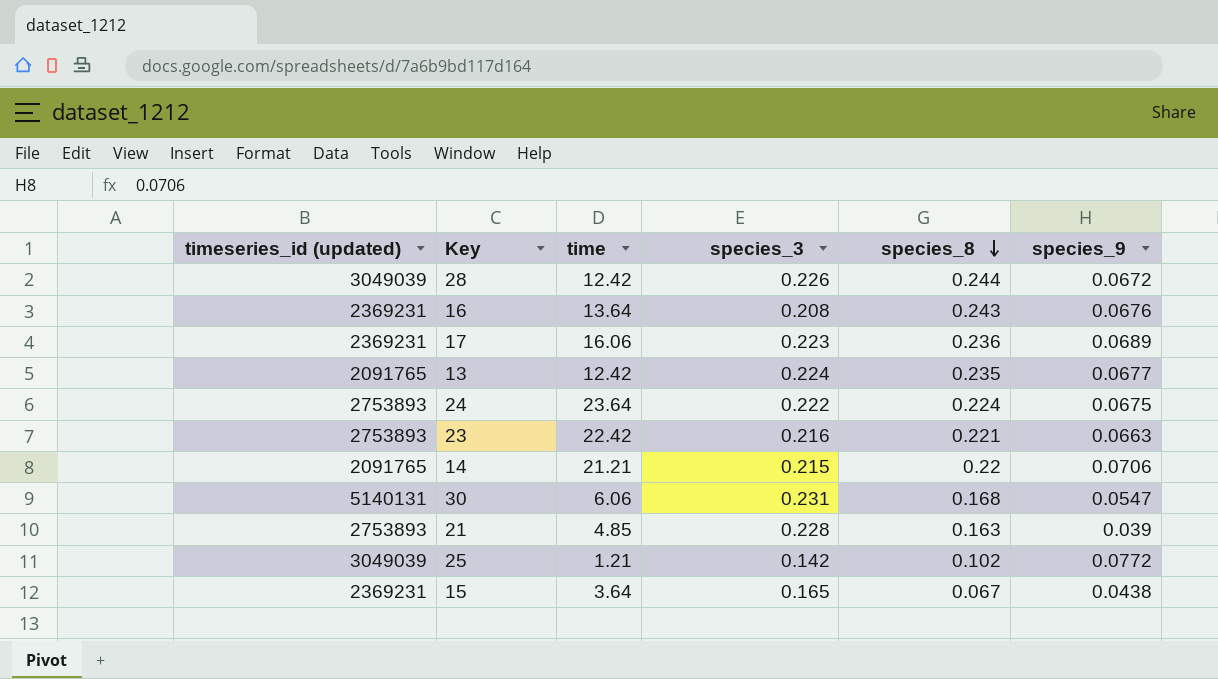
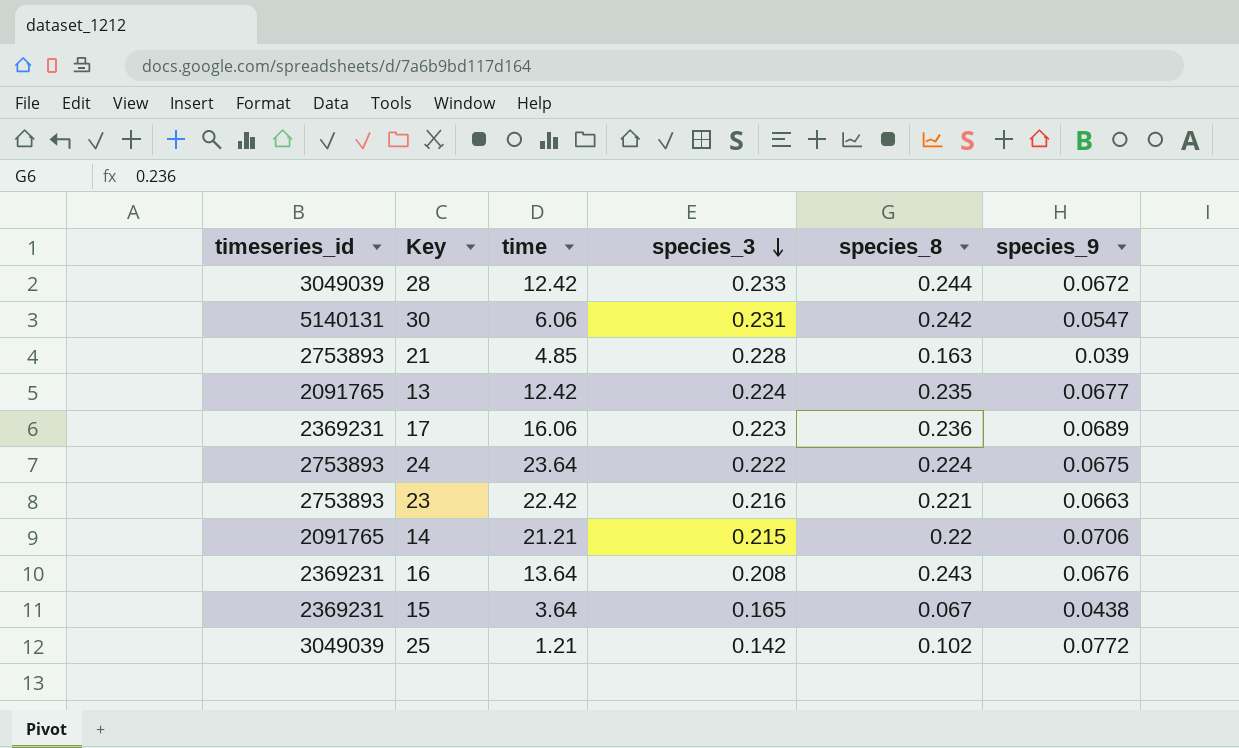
row order: species_8 descending -> species_3 descending
column name: timeseries_id (updated) -> timeseries_id
28 | species_3: 0.226 -> 0.233
30 | species_8: 0.168 -> 0.242

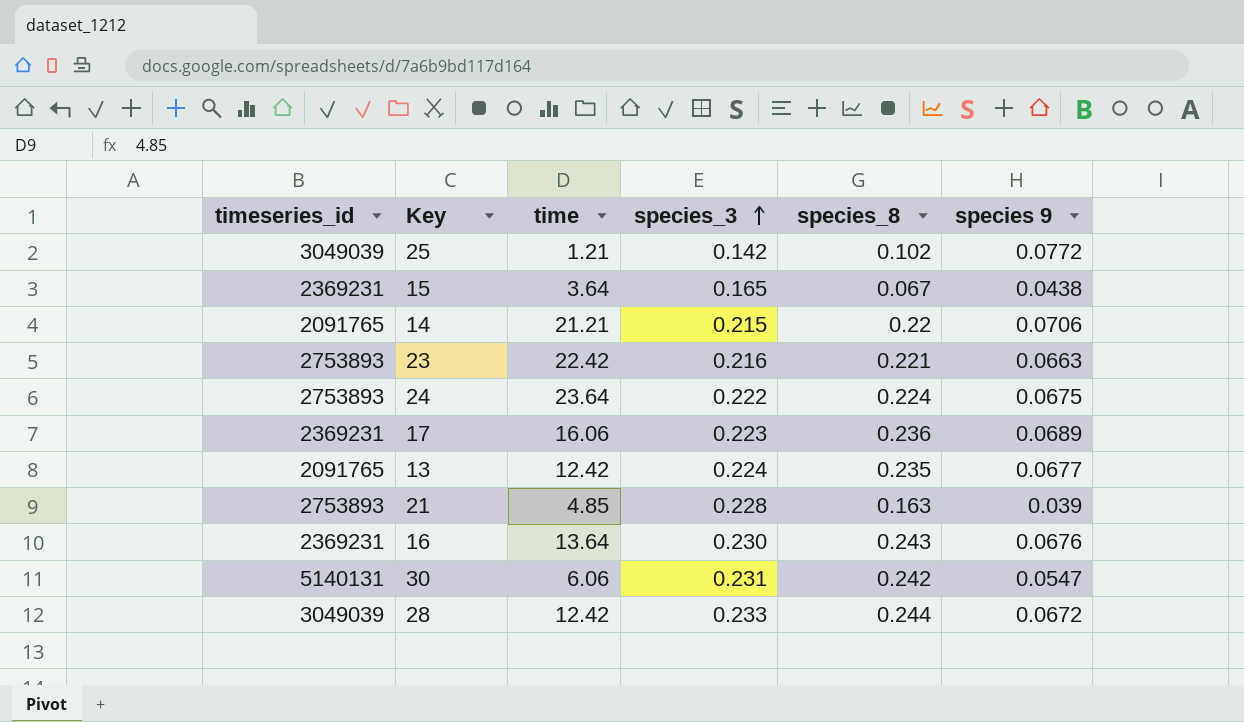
row order: species_3 descending -> species_3 ascending
column name: species_9 -> species 9
16 | species_3: 0.208 -> 0.230

